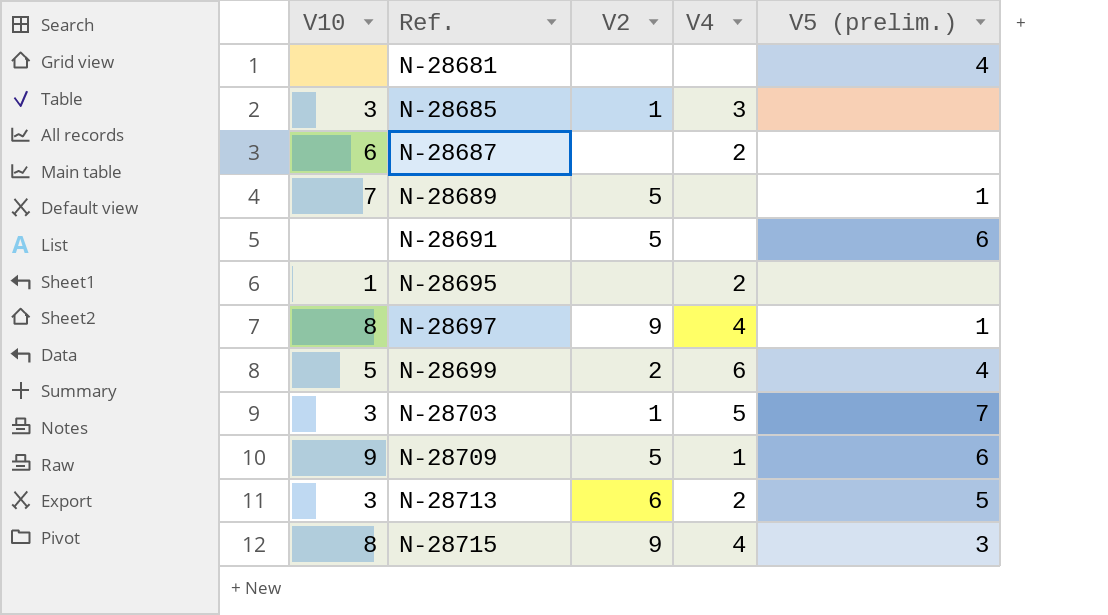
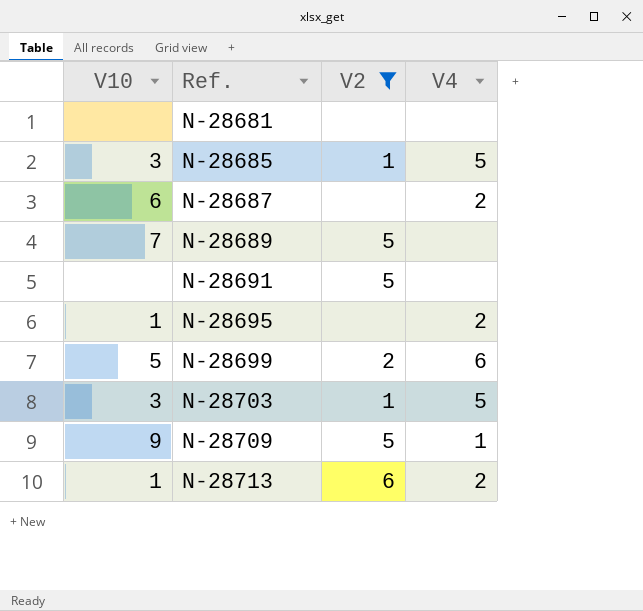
filter: none -> V2 != 9
column V5 (prelim.) | position: 5 -> none
N-28685 | V4: 3 -> 5
N-28713 | V10: 3 -> 1

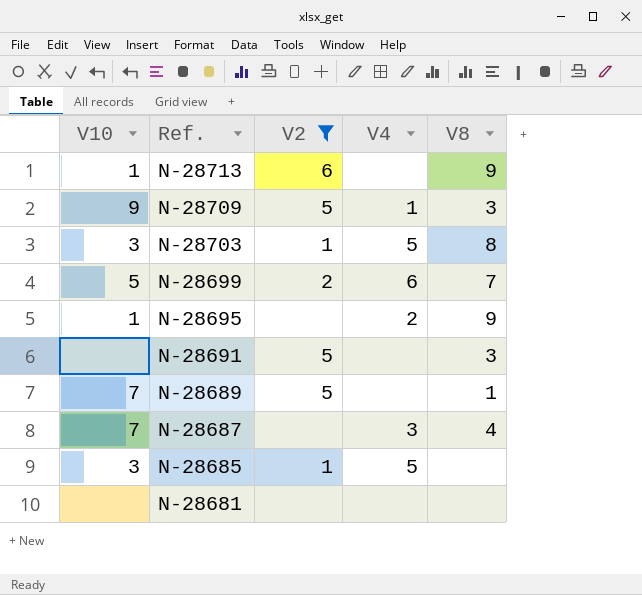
row order: Ref. ascending -> Ref. descending
column V8 | position: none -> 5
N-28713 | V4: 2 -> none
N-28687 | V10: 6 -> 7
N-28687 | V4: 2 -> 3

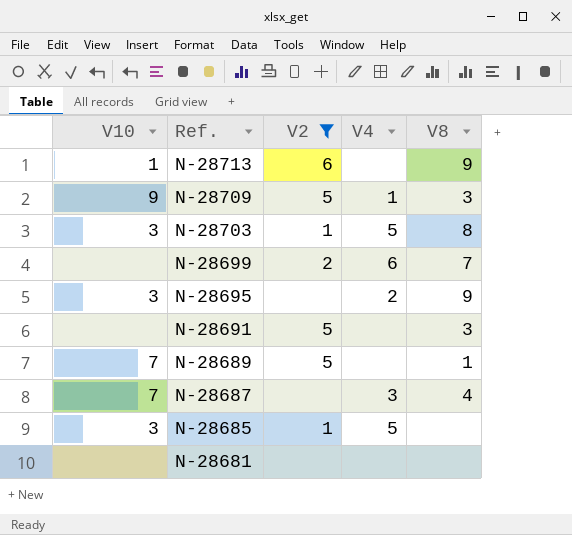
N-28699 | V10: 5 -> none
N-28695 | V10: 1 -> 3

